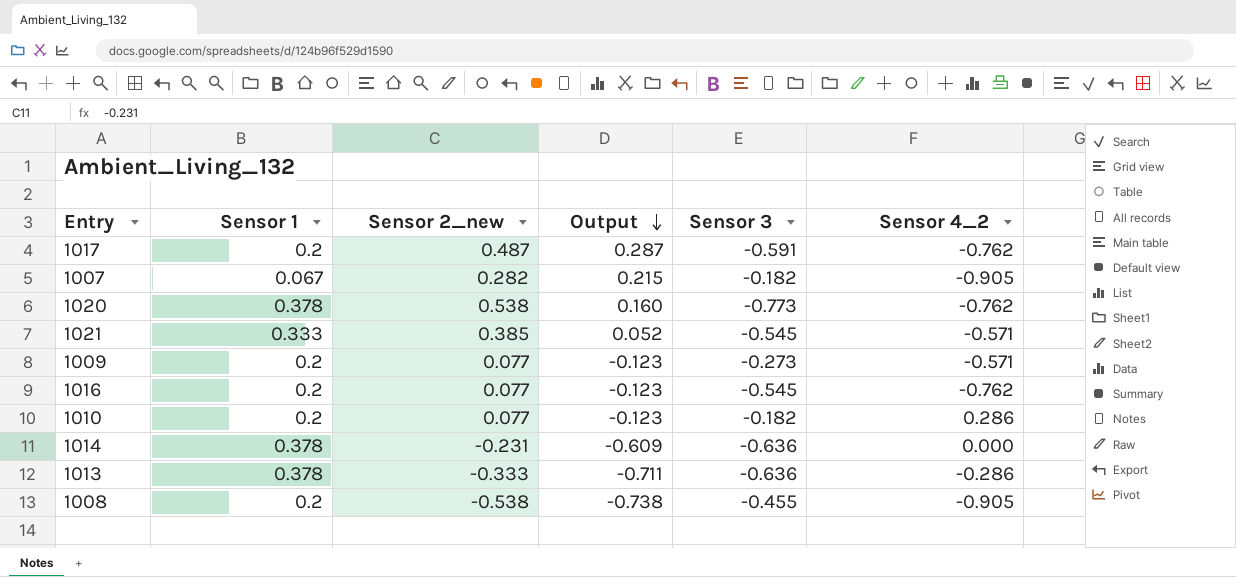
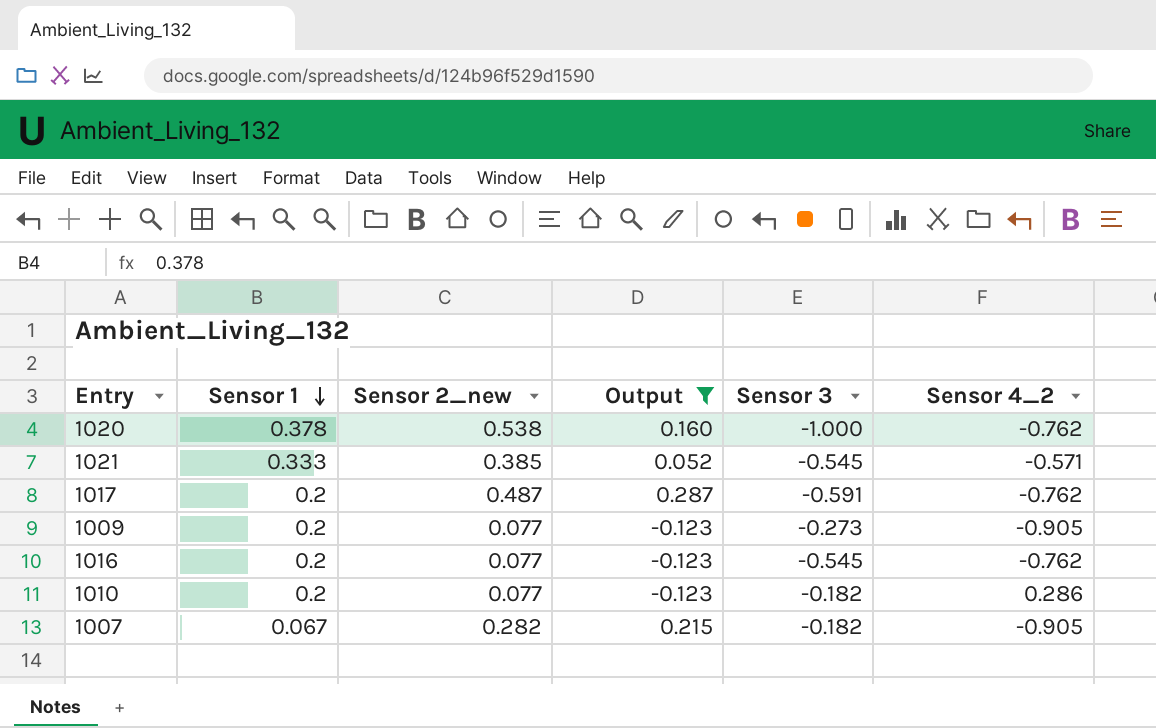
filter: none -> Output >= -0.123
row order: Output descending -> Sensor 1 descending
1020 | Sensor 3: -0.773 -> -1.000
1009 | Sensor 4_2: -0.571 -> -0.905

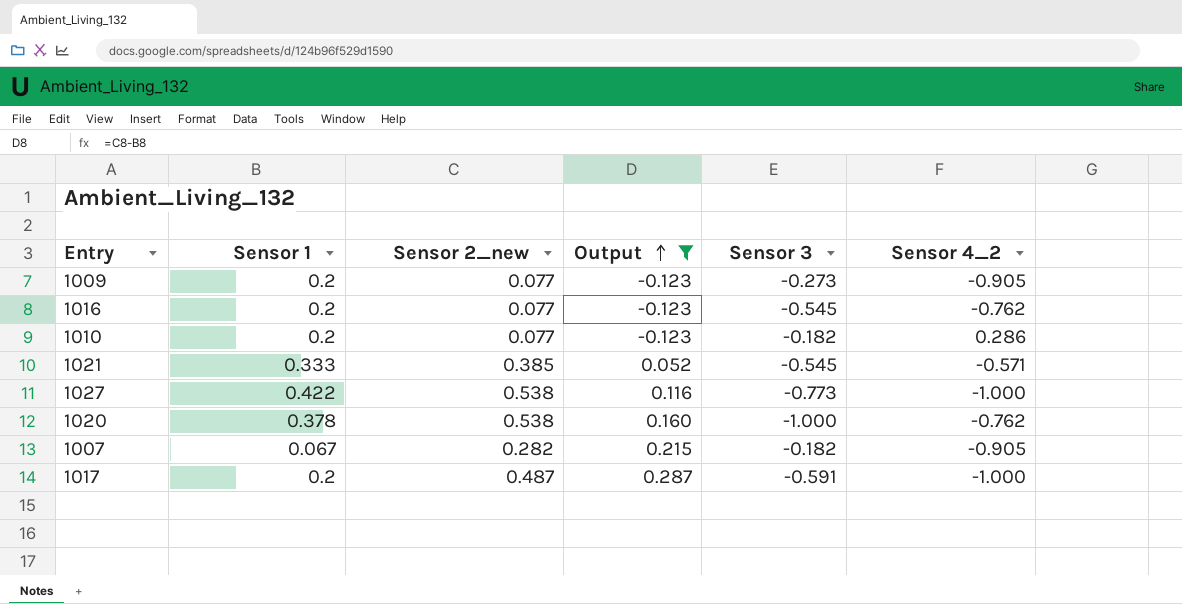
row order: Sensor 1 descending -> Output ascending
row 1027: none -> 0.422 | 0.538 | 0.116 | -0.773 | -1.000
1017 | Sensor 4_2: -0.762 -> -1.000

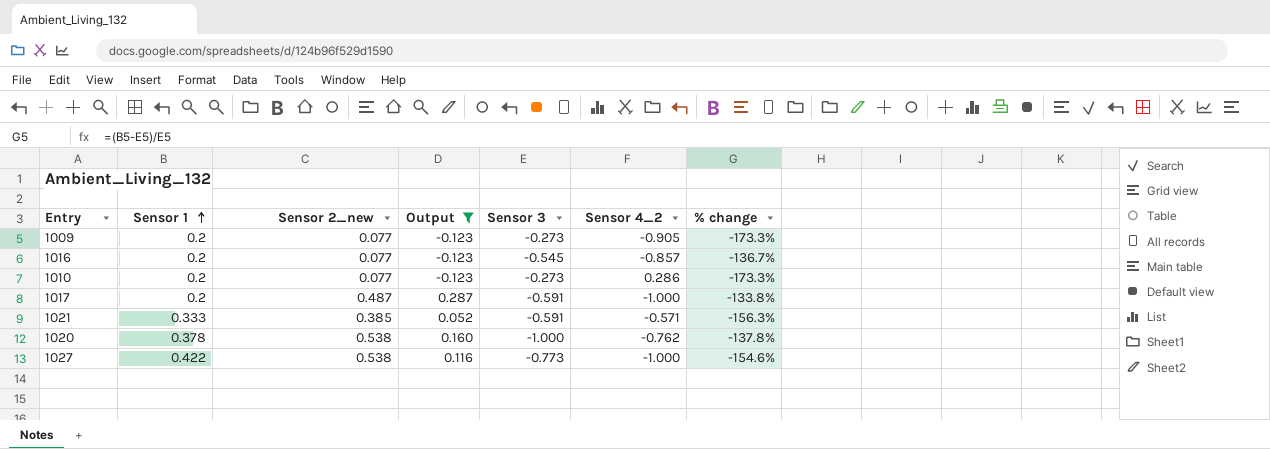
row order: Output ascending -> Sensor 1 ascending
column % change | formula: none -> ([Sensor 1] - [Sensor 3]) / [Sensor 3]
row 1007: 0.067 | 0.282 | 0.215 | -0.182 | -0.905 -> none
1016 | Sensor 4_2: -0.762 -> -0.857
1010 | Sensor 3: -0.182 -> -0.273
1021 | Sensor 3: -0.545 -> -0.591

